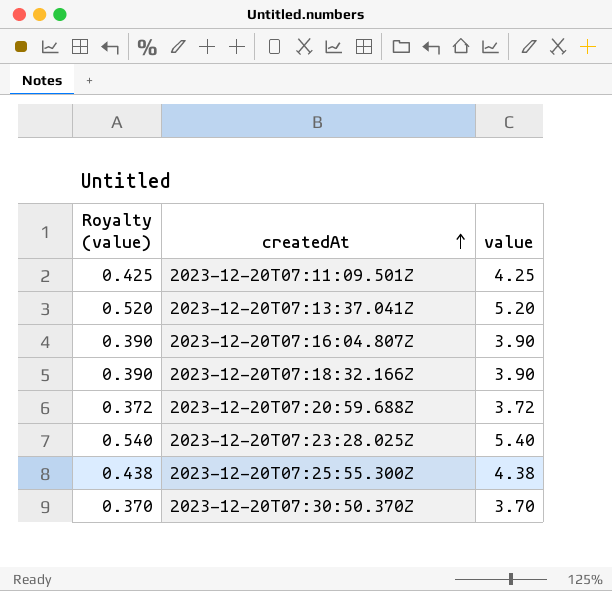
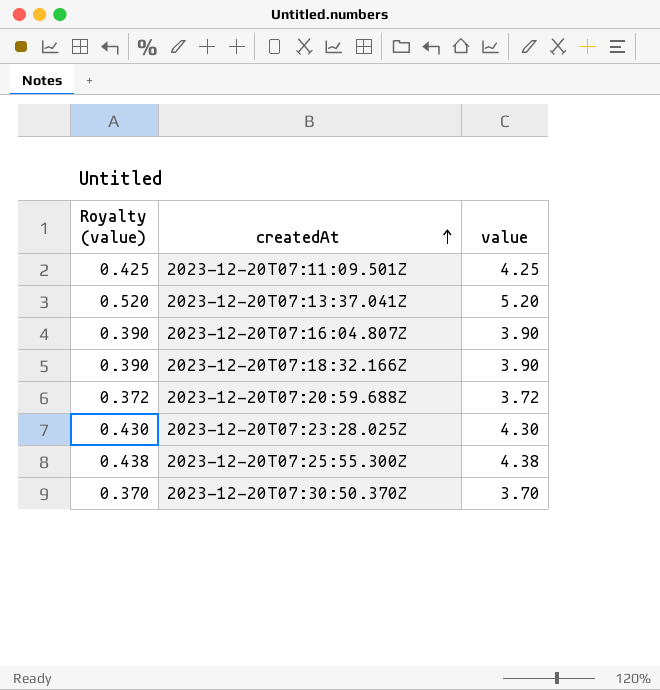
2023-12-20T07:23:28.025Z | Royalty (value): 0.540 -> 0.430
2023-12-20T07:23:28.025Z | value: 5.40 -> 4.30

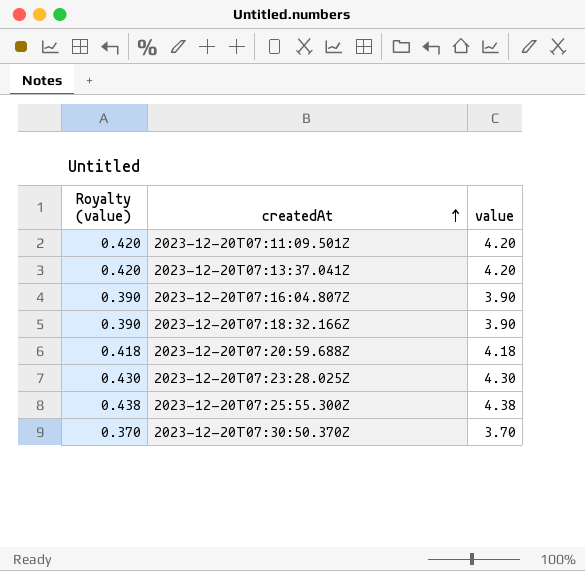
2023-12-20T07:11:09.501Z | Royalty (value): 0.425 -> 0.420
2023-12-20T07:11:09.501Z | value: 4.25 -> 4.20
2023-12-20T07:13:37.041Z | Royalty (value): 0.520 -> 0.420
2023-12-20T07:13:37.041Z | value: 5.20 -> 4.20
2023-12-20T07:20:59.688Z | Royalty (value): 0.372 -> 0.418
2023-12-20T07:20:59.688Z | value: 3.72 -> 4.18

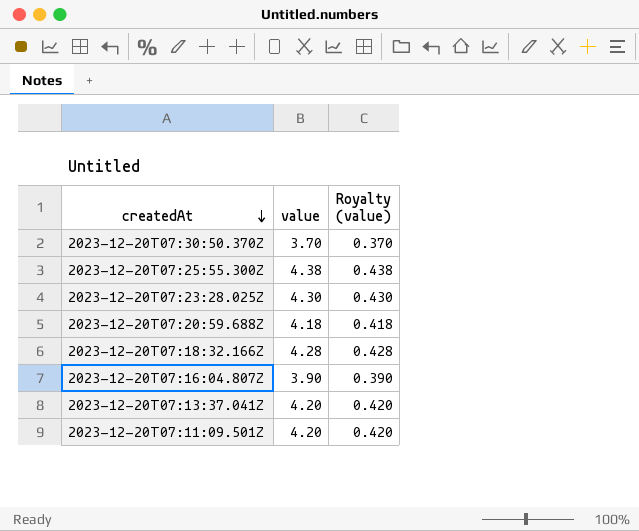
row order: createdAt ascending -> createdAt descending
column Royalty (value) | position: 1 -> 3
2023-12-20T07:18:32.166Z | value: 3.90 -> 4.28
2023-12-20T07:18:32.166Z | Royalty (value): 0.390 -> 0.428

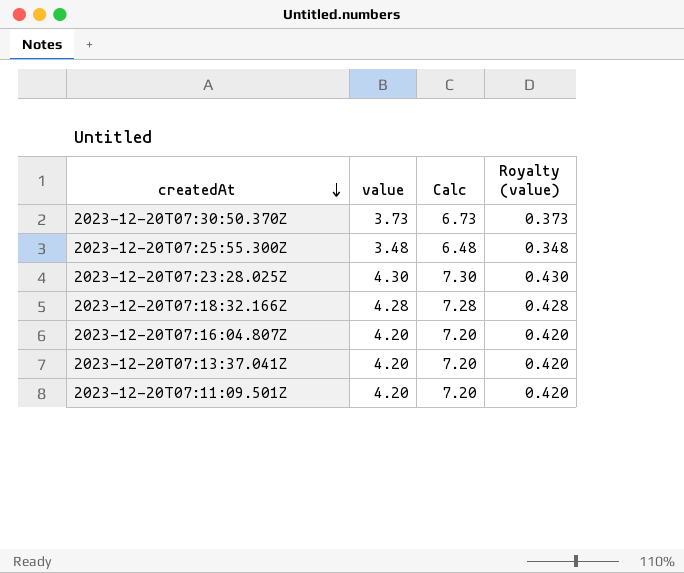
column Calc | formula: none -> [value] + 3
row 2023-12-20T07:20:59.688Z: 4.18 | 0.418 -> none
2023-12-20T07:30:50.370Z | value: 3.70 -> 3.73
2023-12-20T07:30:50.370Z | Royalty (value): 0.370 -> 0.373
2023-12-20T07:25:55.300Z | value: 4.38 -> 3.48
2023-12-20T07:25:55.300Z | Royalty (value): 0.438 -> 0.348
2023-12-20T07:16:04.807Z | value: 3.90 -> 4.20
2023-12-20T07:16:04.807Z | Royalty (value): 0.390 -> 0.420

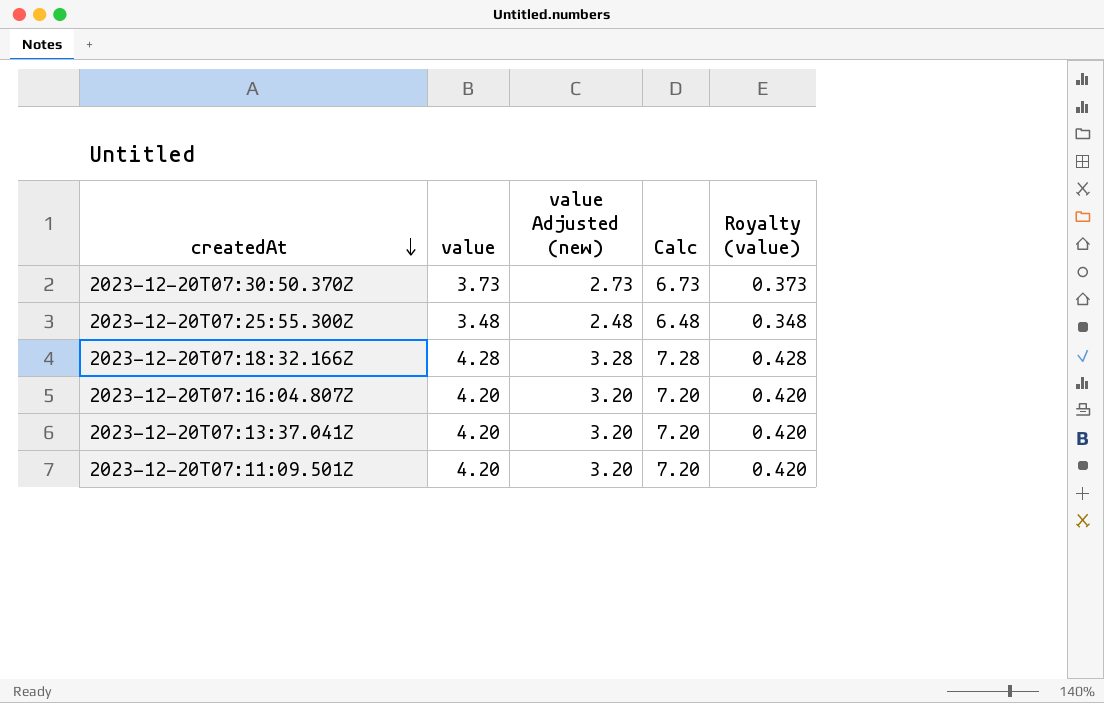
column value Adjusted (new) | formula: none -> [value] - 1
row 2023-12-20T07:23:28.025Z: 4.30 | 7.30 | 0.430 -> none

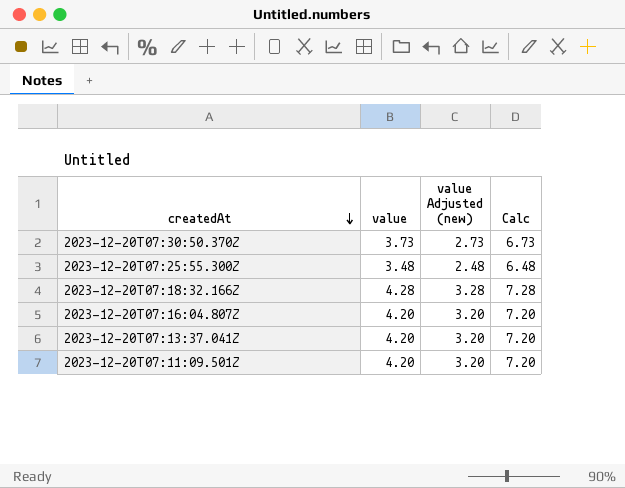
column Royalty (value) | formula: [value] * 0.1 -> none

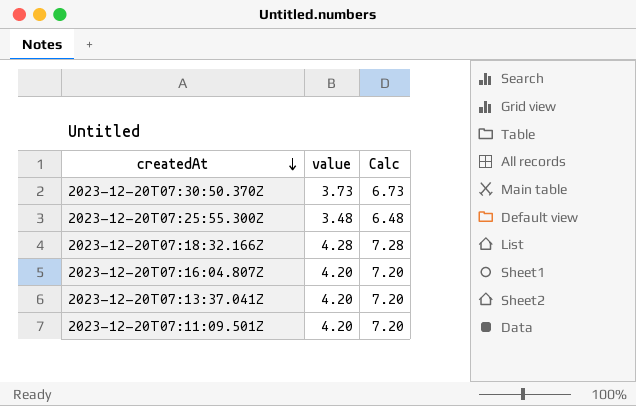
column value Adjusted (new) | formula: [value] - 1 -> none

